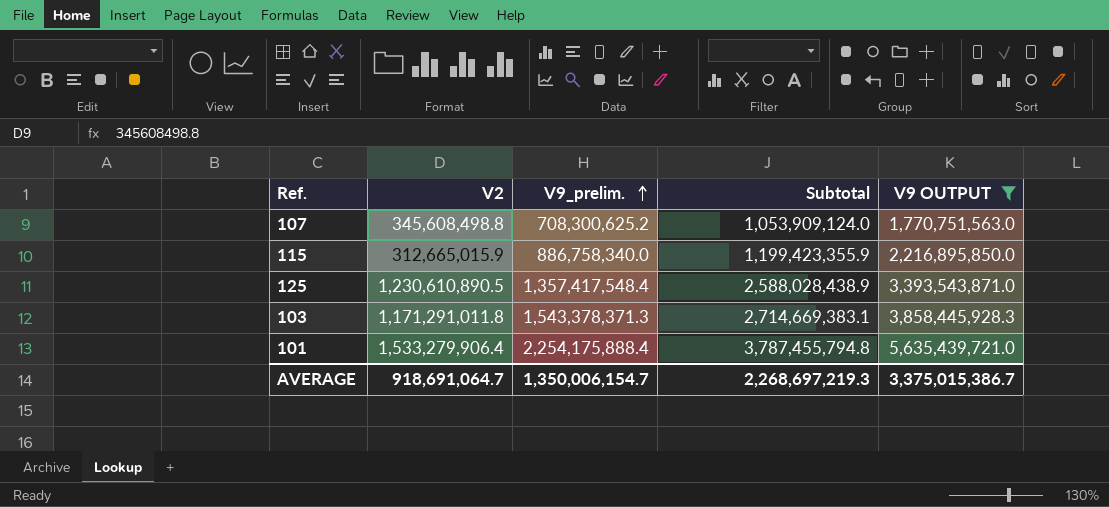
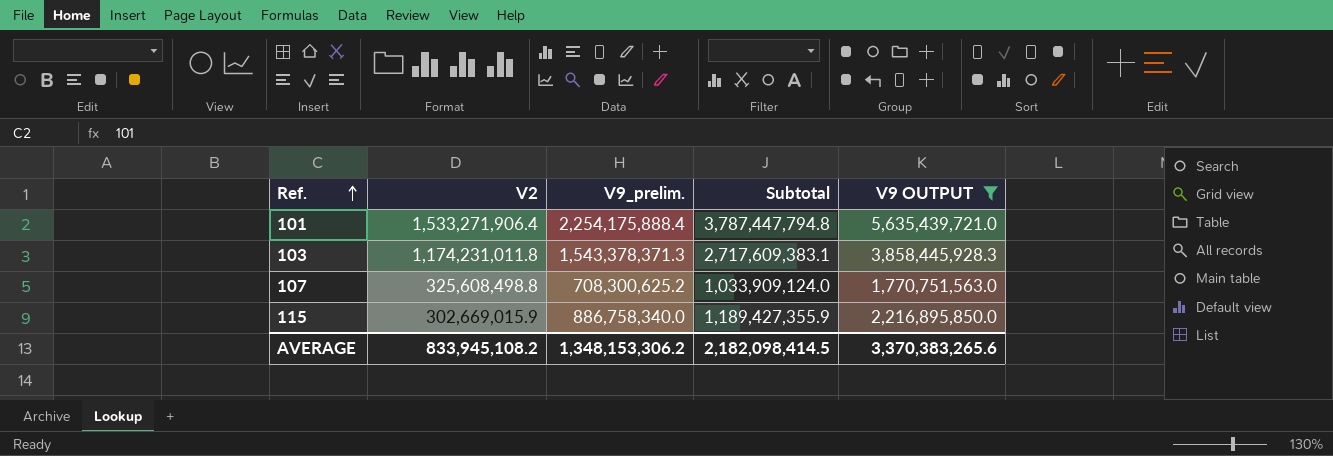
row order: V9_prelim. ascending -> Ref. ascending
row 125: 1,230,610,890.5 | 1,357,417,548.4 | 2,588,028,438.9 | 3,393,543,871.0 -> none
101 | V2: 1,533,279,906.4 -> 1,533,271,906.4
101 | Subtotal: 3,787,455,794.8 -> 3,787,447,794.8
103 | V2: 1,171,291,011.8 -> 1,174,231,011.8
103 | Subtotal: 2,714,669,383.1 -> 2,717,609,383.1
107 | V2: 345,608,498.8 -> 325,608,498.8
107 | Subtotal: 1,053,909,124.0 -> 1,033,909,124.0
115 | V2: 312,665,015.9 -> 302,669,015.9
115 | Subtotal: 1,199,423,355.9 -> 1,189,427,355.9
AVERAGE | V2: 918,691,064.7 -> 833,945,108.2
AVERAGE | V9_prelim.: 1,350,006,154.7 -> 1,348,153,306.2
AVERAGE | Subtotal: 2,268,697,219.3 -> 2,182,098,414.5
AVERAGE | V9 OUTPUT: 3,375,015,386.7 -> 3,370,383,265.6

